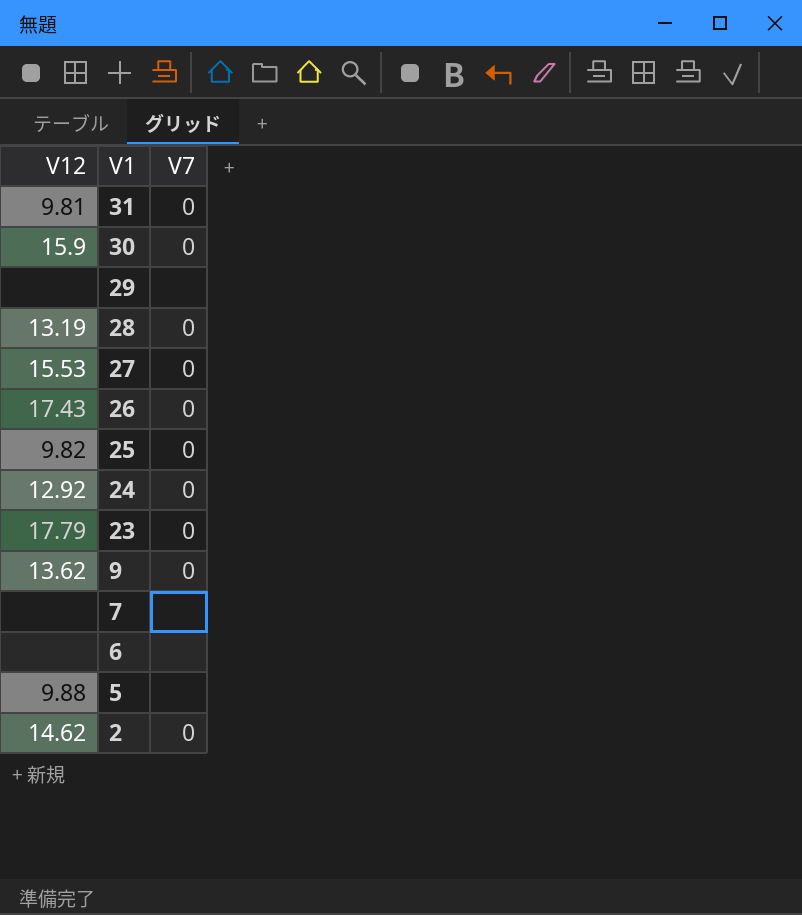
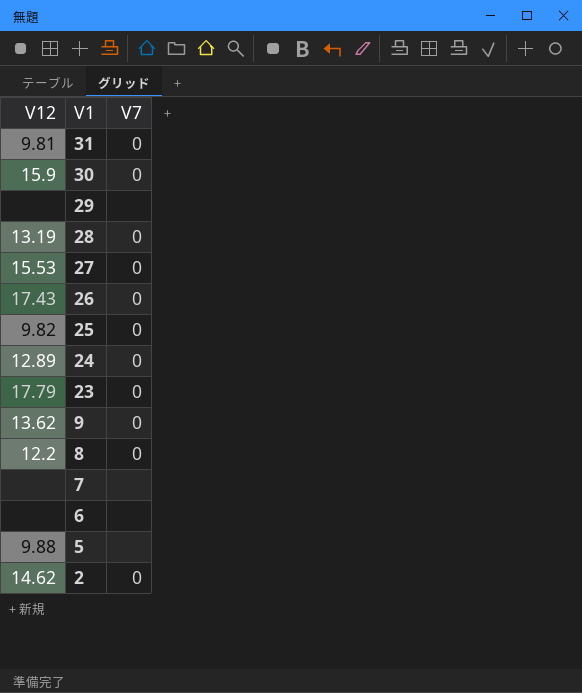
24 | V12: 12.92 -> 12.89
row 8: none -> 12.2 | 0

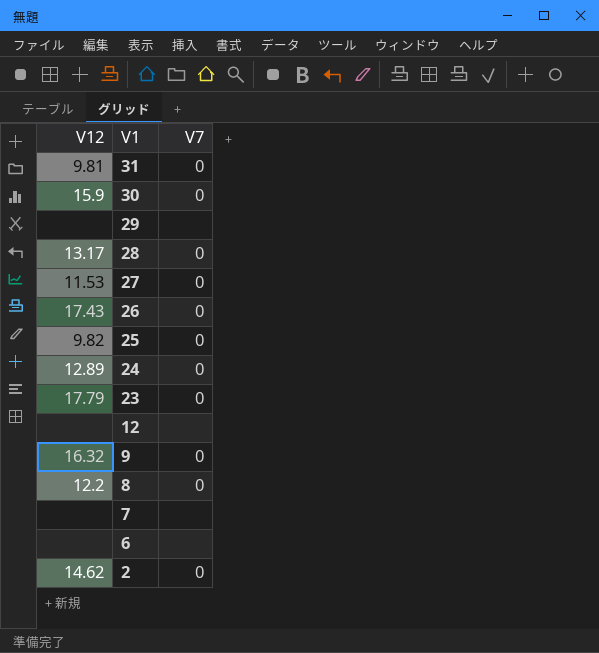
row 5: 9.88 | none -> none
28 | V12: 13.19 -> 13.17
27 | V12: 15.53 -> 11.53
row 12: none -> none | none
9 | V12: 13.62 -> 16.32

